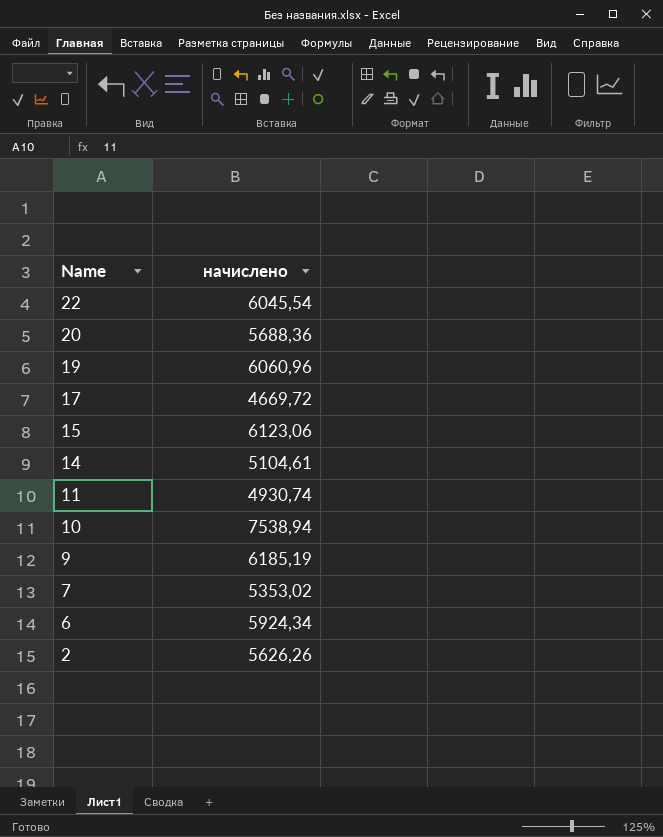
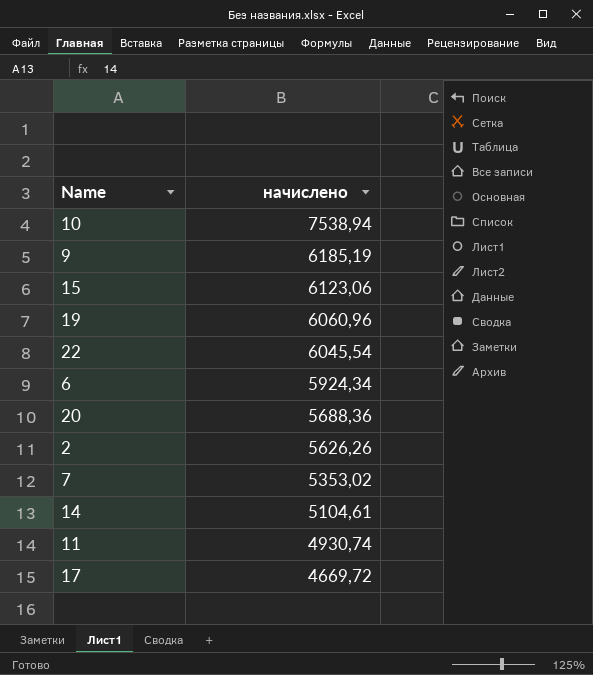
row order: Name descending -> начислено descending

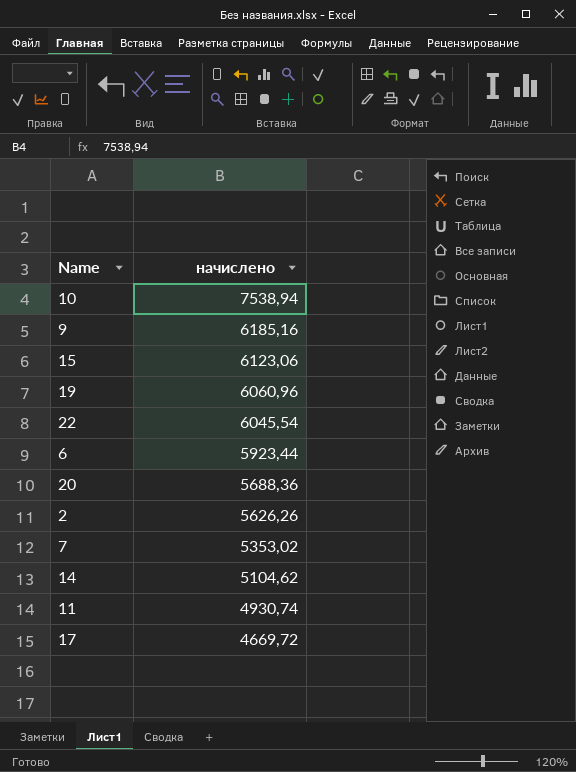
9 | начислено: 6185,19 -> 6185,16
6 | начислено: 5924,34 -> 5923,44
14 | начислено: 5104,61 -> 5104,62

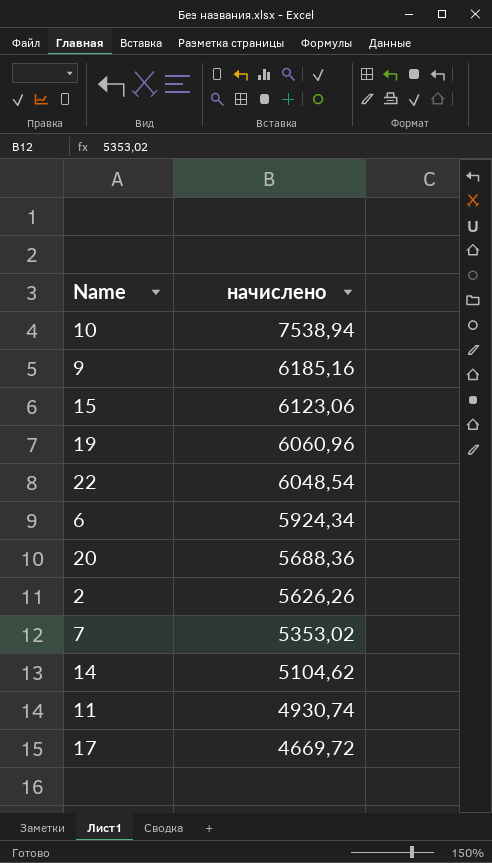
22 | начислено: 6045,54 -> 6048,54
6 | начислено: 5923,44 -> 5924,34

